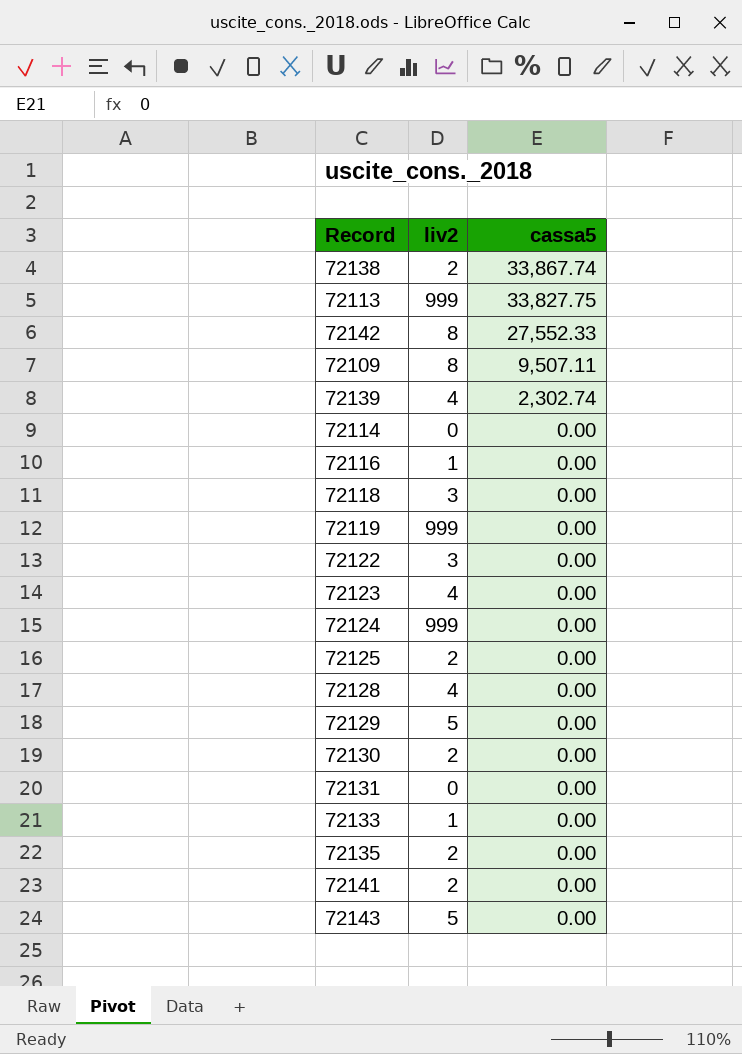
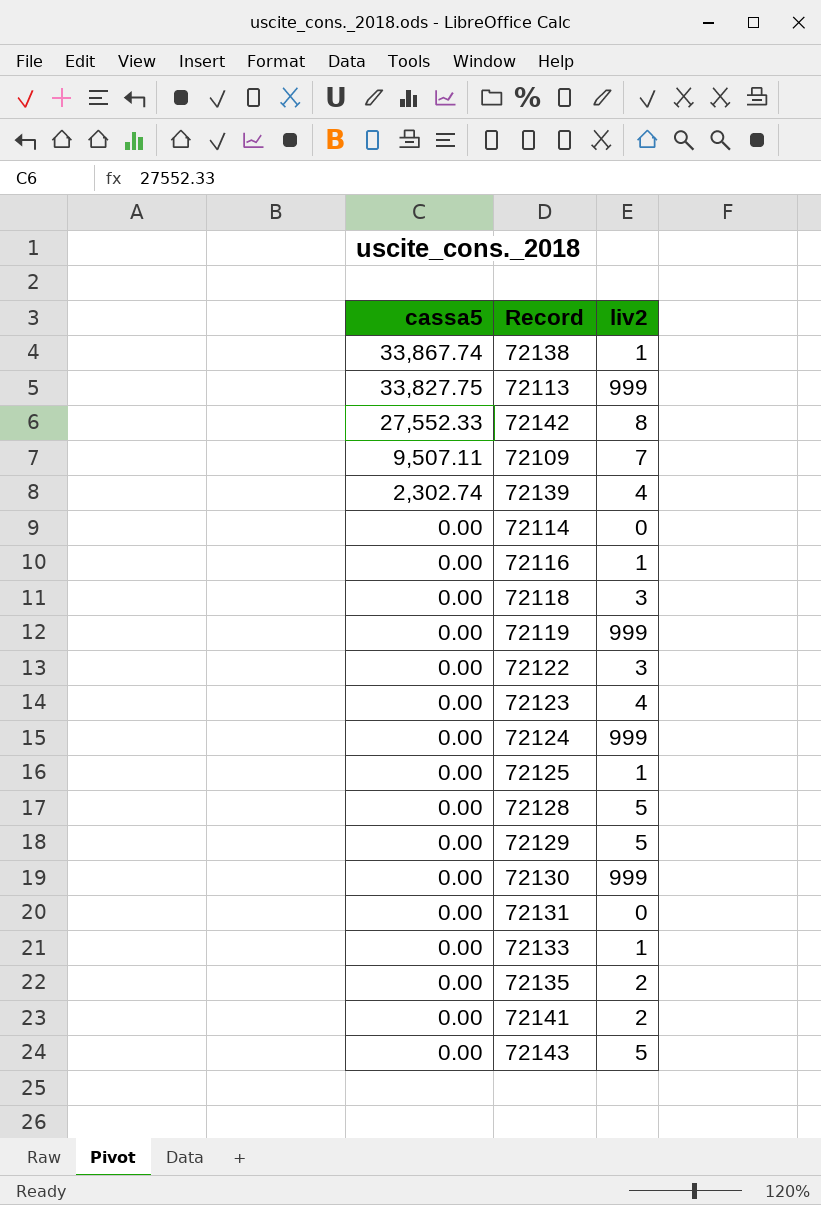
column cassa5 | position: 3 -> 1
72138 | liv2: 2 -> 1
72109 | liv2: 8 -> 7
72125 | liv2: 2 -> 1
72128 | liv2: 4 -> 5
72130 | liv2: 2 -> 999

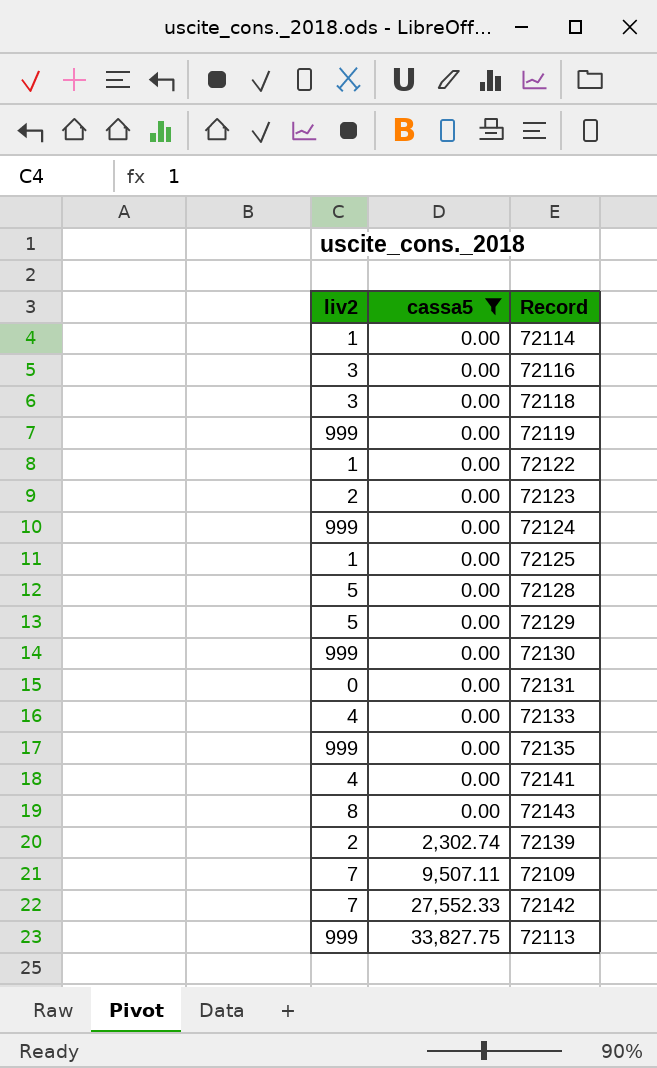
filter: none -> cassa5 != 33,867.74
row order: cassa5 descending -> cassa5 ascending
column liv2 | position: 3 -> 1
72114 | liv2: 0 -> 1
72116 | liv2: 1 -> 3
72122 | liv2: 3 -> 1
72123 | liv2: 4 -> 2
72133 | liv2: 1 -> 4
72135 | liv2: 2 -> 999
72141 | liv2: 2 -> 4
72143 | liv2: 5 -> 8
72139 | liv2: 4 -> 2
72142 | liv2: 8 -> 7

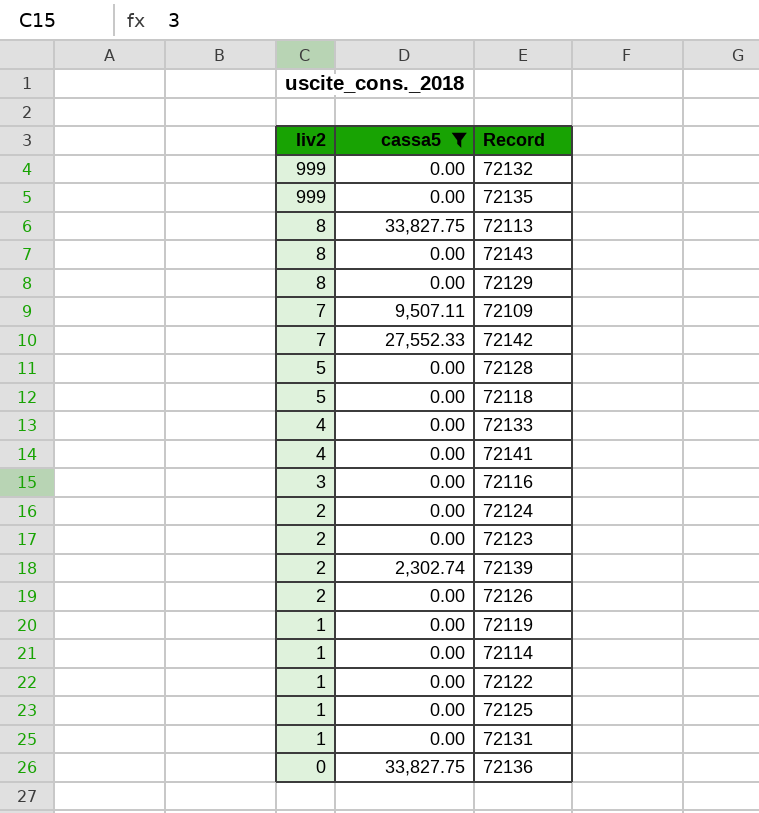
row order: cassa5 ascending -> liv2 descending
row 72130: 999 | 0.00 -> none
row 72132: none -> 999 | 0.00
72113 | liv2: 999 -> 8
72129 | liv2: 5 -> 8
72118 | liv2: 3 -> 5
72124 | liv2: 999 -> 2
row 72126: none -> 2 | 0.00
72119 | liv2: 999 -> 1
72131 | liv2: 0 -> 1
row 72136: none -> 0 | 33,827.75

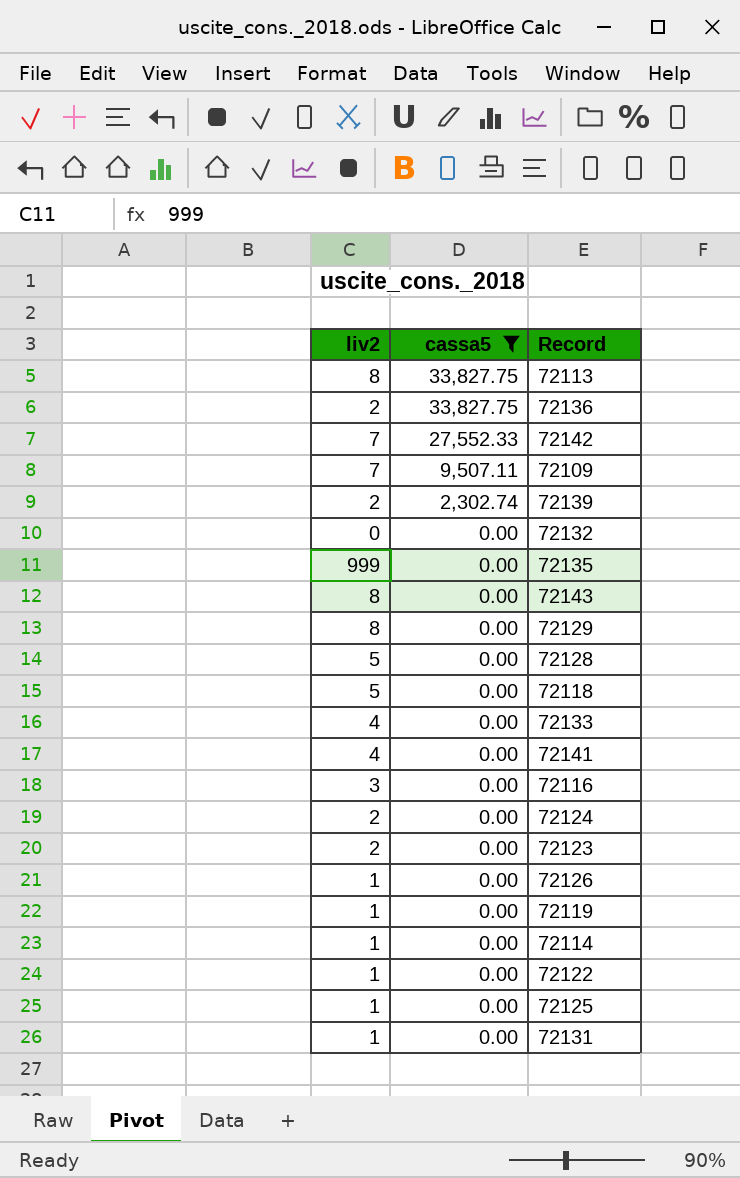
row order: liv2 descending -> cassa5 descending
72136 | liv2: 0 -> 2
72132 | liv2: 999 -> 0
72126 | liv2: 2 -> 1

